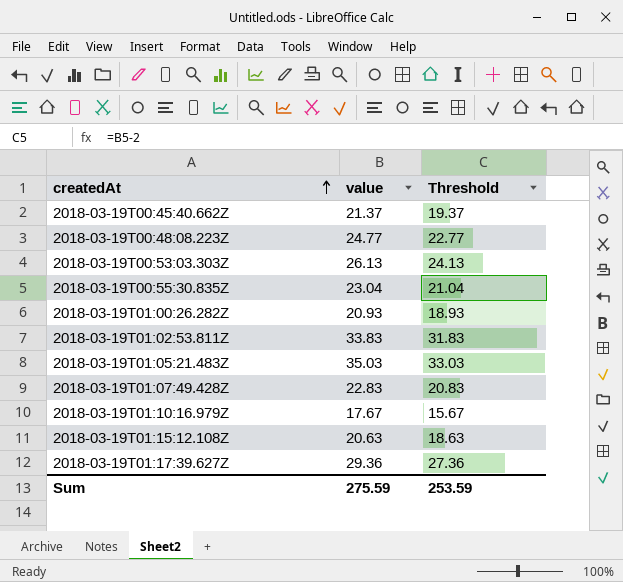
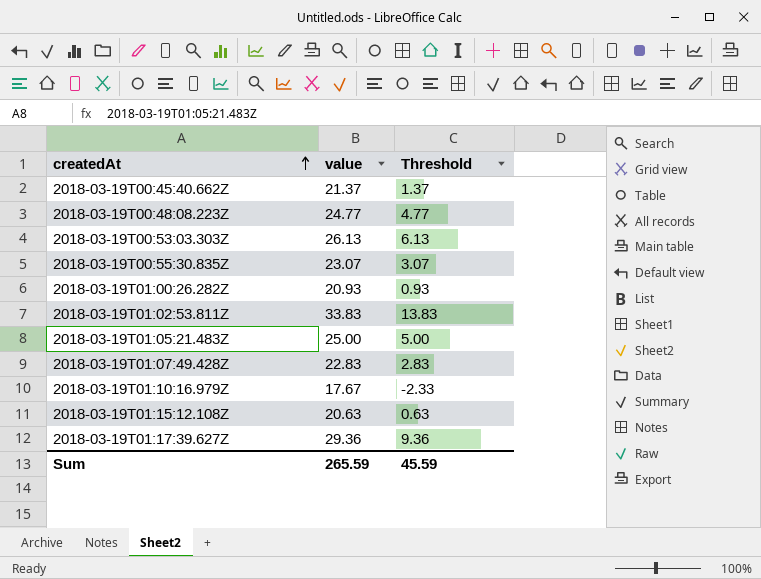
column Threshold | formula: [value] - 2 -> [value] - 20
2018-03-19T00:55:30.835Z | value: 23.04 -> 23.07
2018-03-19T01:05:21.483Z | value: 35.03 -> 25.00
Sum | value: 275.59 -> 265.59
Sum | Threshold: 253.59 -> 45.59

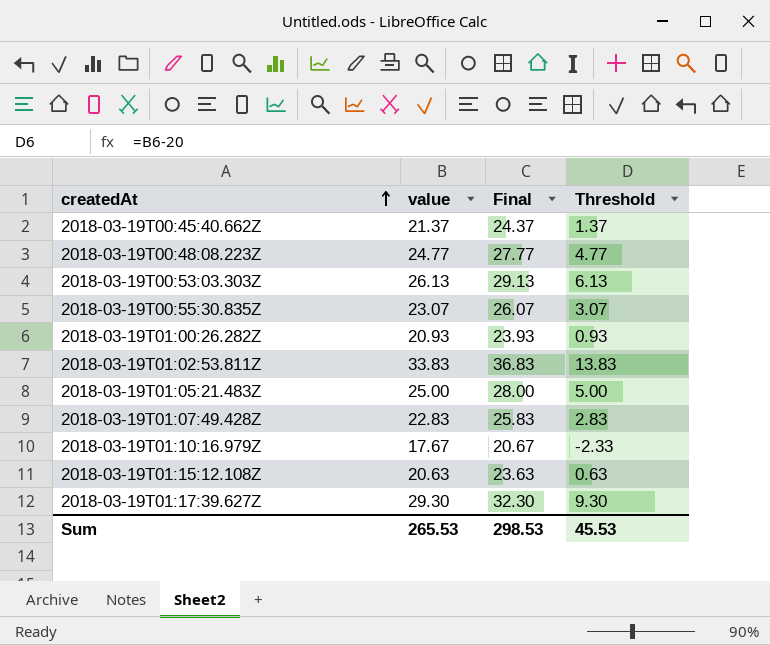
column Final | formula: none -> [value] + 3
2018-03-19T01:17:39.627Z | value: 29.36 -> 29.30
2018-03-19T01:17:39.627Z | Threshold: 9.36 -> 9.30
Sum | value: 265.59 -> 265.53
Sum | Threshold: 45.59 -> 45.53

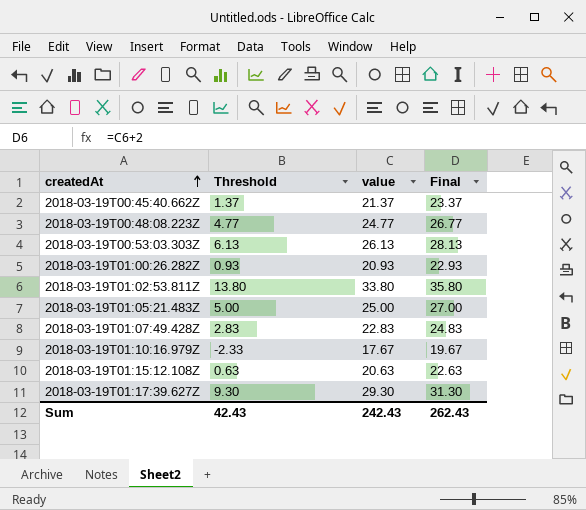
column Threshold | position: 4 -> 2
column Final | formula: [value] + 3 -> [value] + 2
row 2018-03-19T00:55:30.835Z: 23.07 | 26.07 | 3.07 -> none
2018-03-19T01:02:53.811Z | Threshold: 13.83 -> 13.80
2018-03-19T01:02:53.811Z | value: 33.83 -> 33.80
Sum | Threshold: 45.53 -> 42.43
Sum | value: 265.53 -> 242.43
Sum | Final: 298.53 -> 262.43

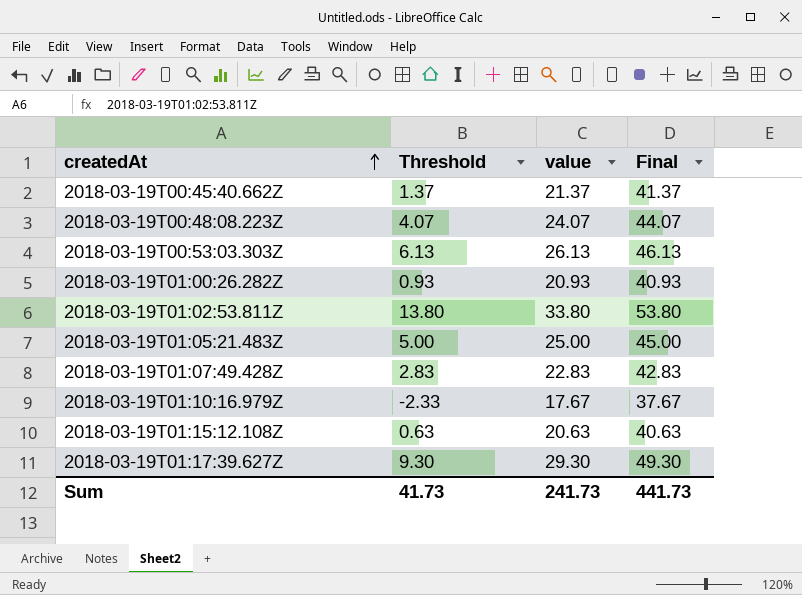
column Final | formula: [value] + 2 -> [value] + 20
2018-03-19T00:48:08.223Z | Threshold: 4.77 -> 4.07
2018-03-19T00:48:08.223Z | value: 24.77 -> 24.07
Sum | Threshold: 42.43 -> 41.73
Sum | value: 242.43 -> 241.73
Sum | Final: 262.43 -> 441.73

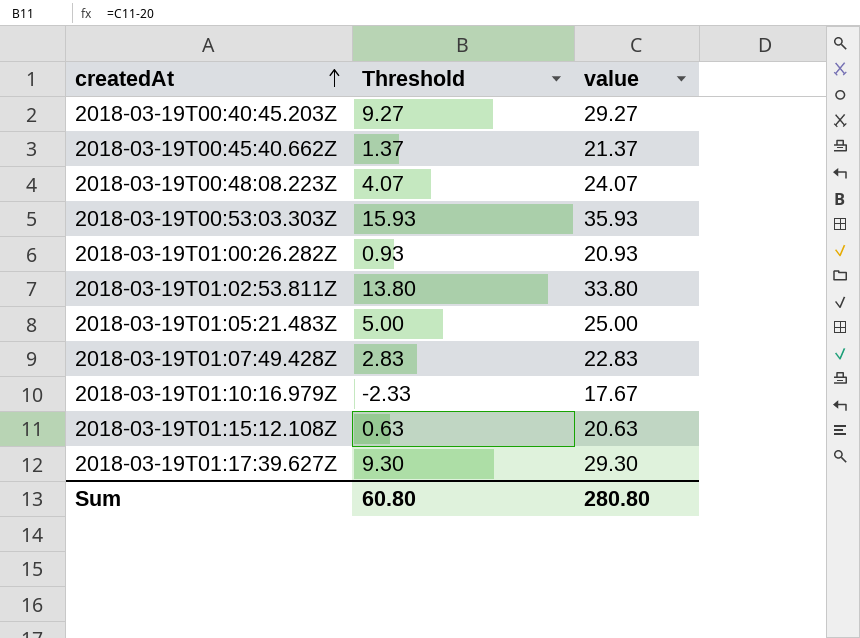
column Final | formula: [value] + 20 -> none
row 2018-03-19T00:40:45.203Z: none -> 9.27 | 29.27
2018-03-19T00:53:03.303Z | Threshold: 6.13 -> 15.93
2018-03-19T00:53:03.303Z | value: 26.13 -> 35.93
Sum | Threshold: 41.73 -> 60.80
Sum | value: 241.73 -> 280.80

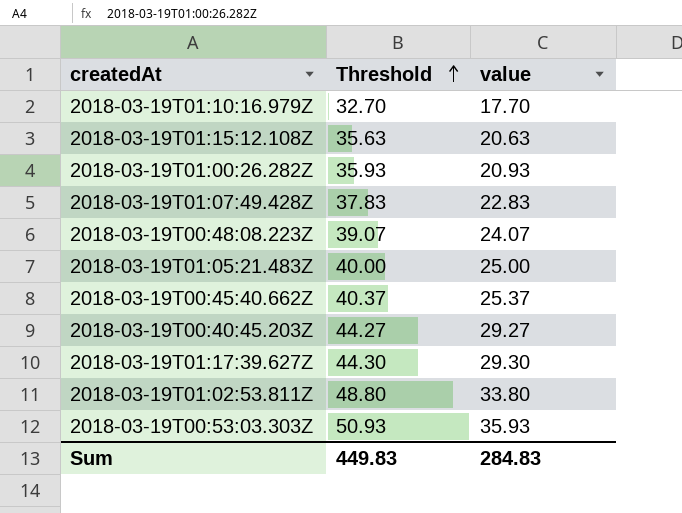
row order: createdAt ascending -> Threshold ascending
column Threshold | formula: [value] - 20 -> [value] + 15
2018-03-19T01:10:16.979Z | value: 17.67 -> 17.70
2018-03-19T00:45:40.662Z | value: 21.37 -> 25.37
Sum | Threshold: 60.80 -> 449.83
Sum | value: 280.80 -> 284.83

